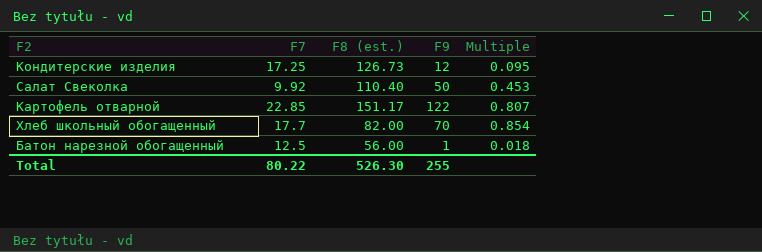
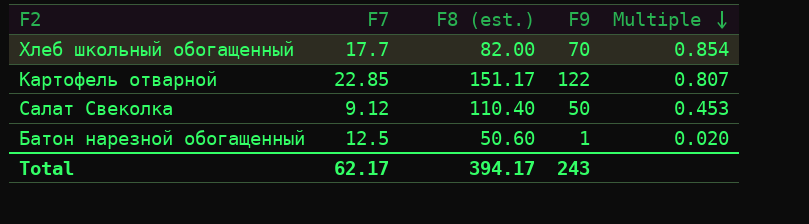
row order: none -> Multiple descending
row Кондитерские изделия: 17.25 | 126.73 | 12 | 0.095 -> none
Салат Свеколка | F7: 9.92 -> 9.12
Батон нарезной обогащенный | F8 (est.): 56.00 -> 50.60
Батон нарезной обогащенный | Multiple: 0.018 -> 0.020
Total | F7: 80.22 -> 62.17
Total | F8 (est.): 526.30 -> 394.17
Total | F9: 255 -> 243

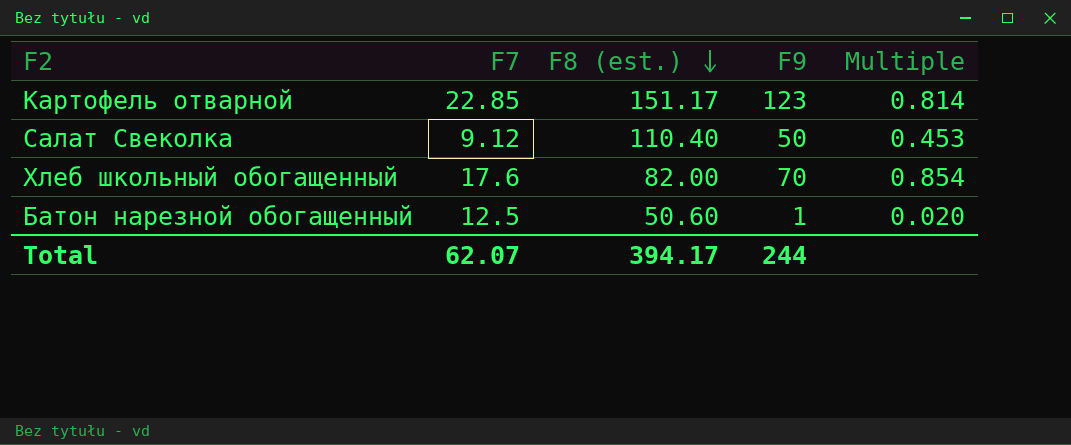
row order: Multiple descending -> F8 (est.) descending
Картофель отварной | F9: 122 -> 123
Картофель отварной | Multiple: 0.807 -> 0.814
Хлеб школьный обогащенный | F7: 17.7 -> 17.6
Total | F7: 62.17 -> 62.07
Total | F9: 243 -> 244

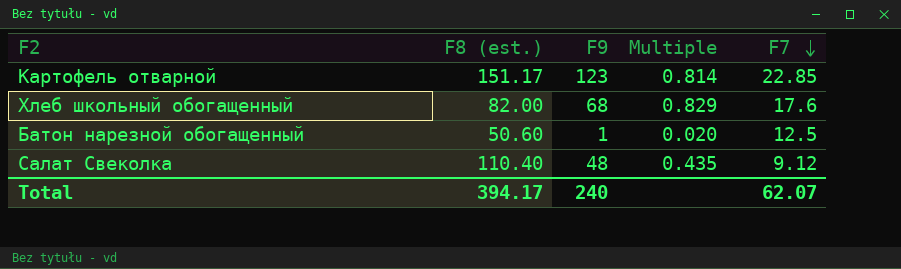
row order: F8 (est.) descending -> F7 descending
column F7 | position: 2 -> 5
Хлеб школьный обогащенный | F9: 70 -> 68
Хлеб школьный обогащенный | Multiple: 0.854 -> 0.829
Салат Свеколка | F9: 50 -> 48
Салат Свеколка | Multiple: 0.453 -> 0.435
Total | F9: 244 -> 240

